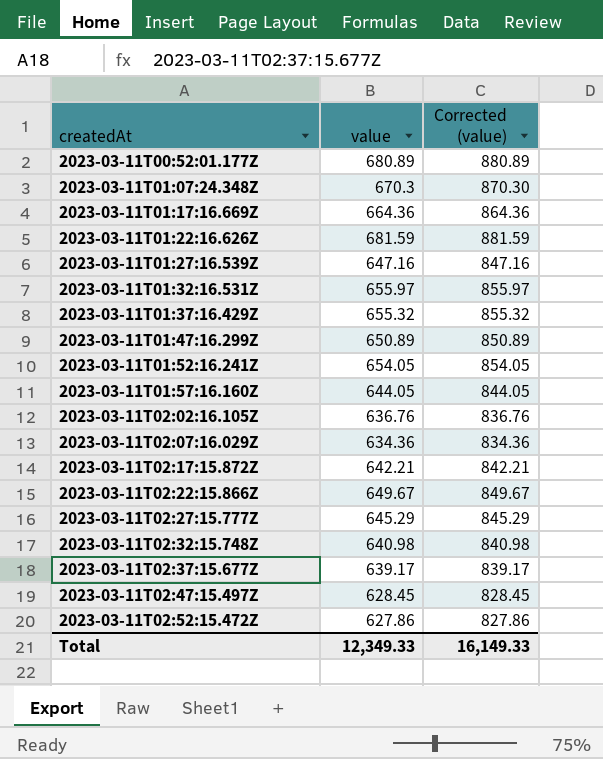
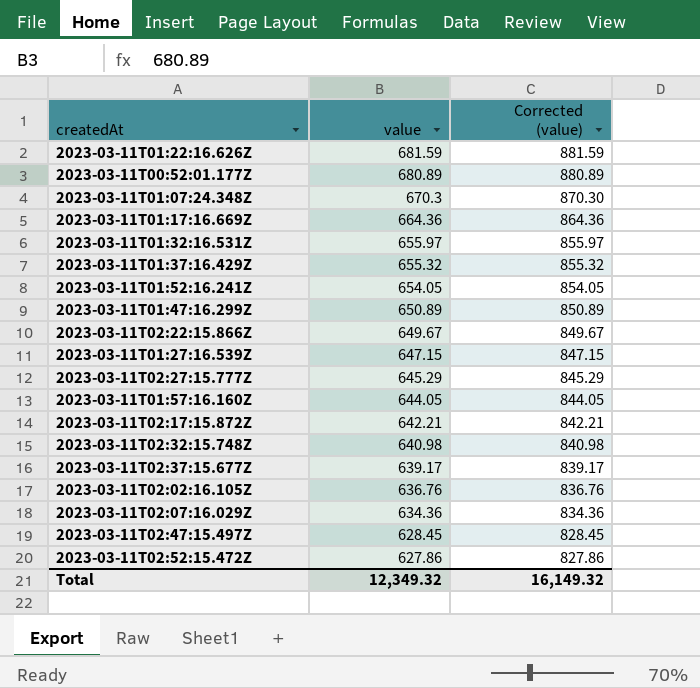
row order: createdAt ascending -> value descending
2023-03-11T01:27:16.539Z | value: 647.16 -> 647.15
2023-03-11T01:27:16.539Z | Corrected (value): 847.16 -> 847.15
Total | value: 12,349.33 -> 12,349.32
Total | Corrected (value): 16,149.33 -> 16,149.32

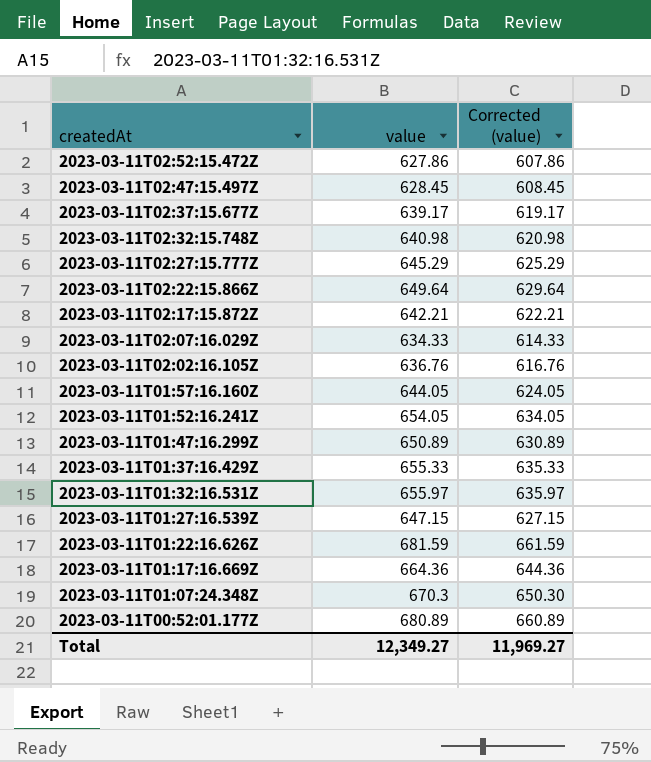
row order: value descending -> createdAt descending
column Corrected (value) | formula: [value] + 200 -> [value] - 20
2023-03-11T02:22:15.866Z | value: 649.67 -> 649.64
2023-03-11T02:07:16.029Z | value: 634.36 -> 634.33
2023-03-11T01:37:16.429Z | value: 655.32 -> 655.33
Total | value: 12,349.32 -> 12,349.27
Total | Corrected (value): 16,149.32 -> 11,969.27

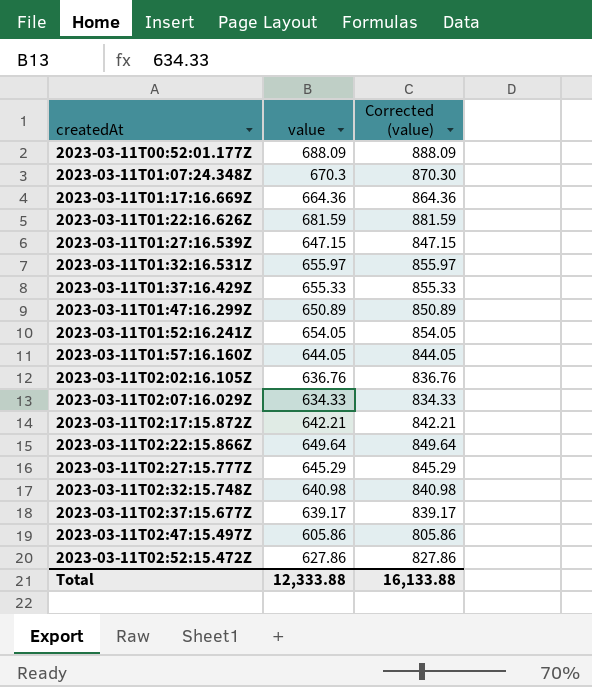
row order: createdAt descending -> createdAt ascending
column Corrected (value) | formula: [value] - 20 -> [value] + 200
2023-03-11T00:52:01.177Z | value: 680.89 -> 688.09
2023-03-11T02:47:15.497Z | value: 628.45 -> 605.86
Total | value: 12,349.27 -> 12,333.88
Total | Corrected (value): 11,969.27 -> 16,133.88

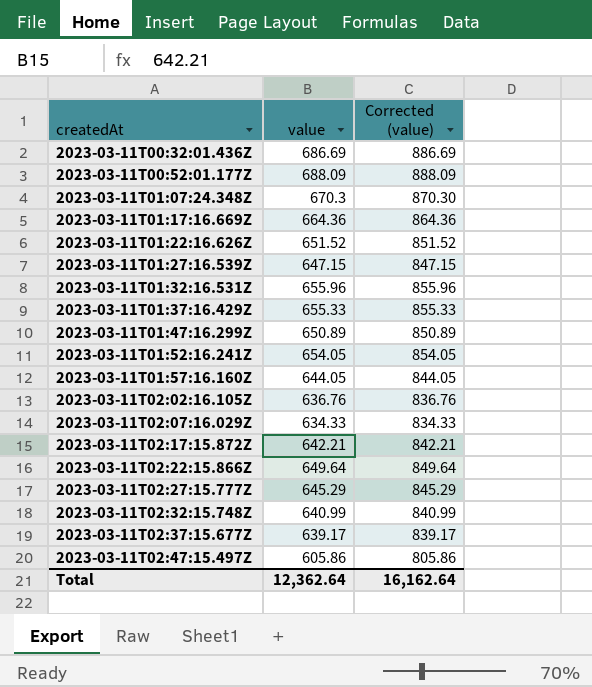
row 2023-03-11T02:52:15.472Z: 627.86 | 827.86 -> none
row 2023-03-11T00:32:01.436Z: none -> 686.69 | 886.69
2023-03-11T01:22:16.626Z | value: 681.59 -> 651.52
2023-03-11T01:22:16.626Z | Corrected (value): 881.59 -> 851.52
2023-03-11T01:32:16.531Z | value: 655.97 -> 655.96
2023-03-11T01:32:16.531Z | Corrected (value): 855.97 -> 855.96
2023-03-11T02:32:15.748Z | value: 640.98 -> 640.99
2023-03-11T02:32:15.748Z | Corrected (value): 840.98 -> 840.99
Total | value: 12,333.88 -> 12,362.64
Total | Corrected (value): 16,133.88 -> 16,162.64

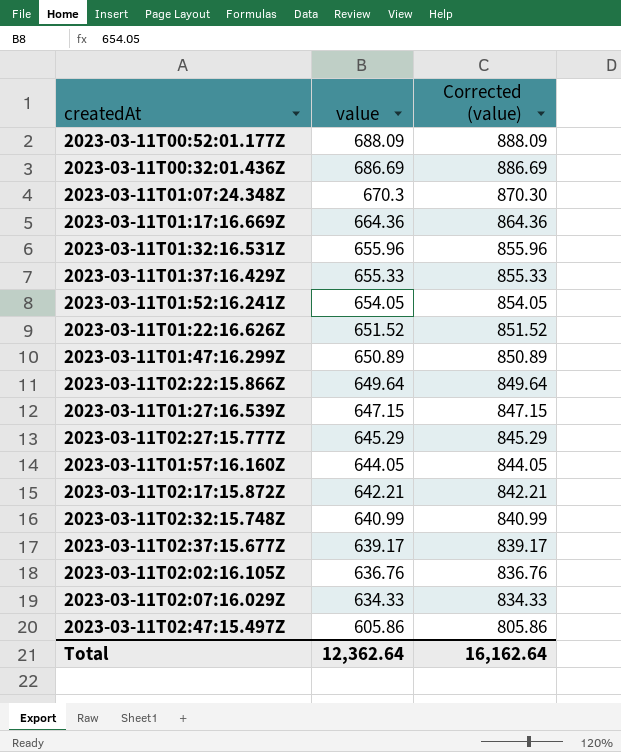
row order: createdAt ascending -> value descending

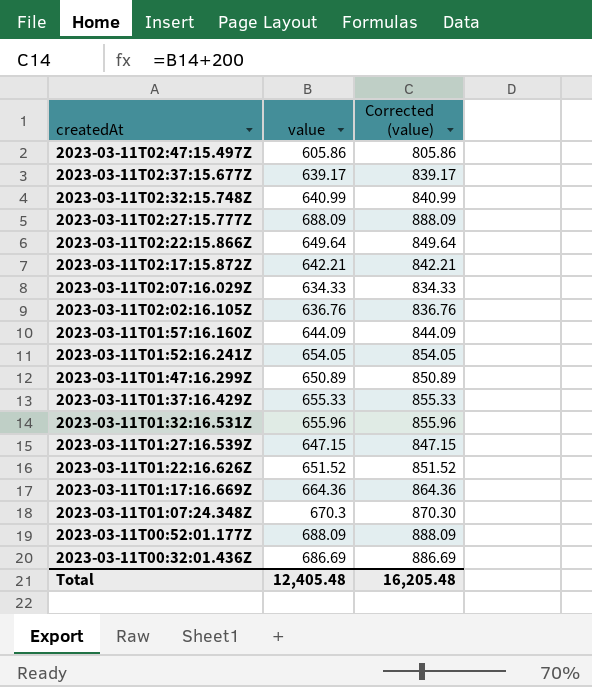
row order: value descending -> createdAt descending
2023-03-11T02:27:15.777Z | value: 645.29 -> 688.09
2023-03-11T02:27:15.777Z | Corrected (value): 845.29 -> 888.09
2023-03-11T01:57:16.160Z | value: 644.05 -> 644.09
2023-03-11T01:57:16.160Z | Corrected (value): 844.05 -> 844.09
Total | value: 12,362.64 -> 12,405.48
Total | Corrected (value): 16,162.64 -> 16,205.48

